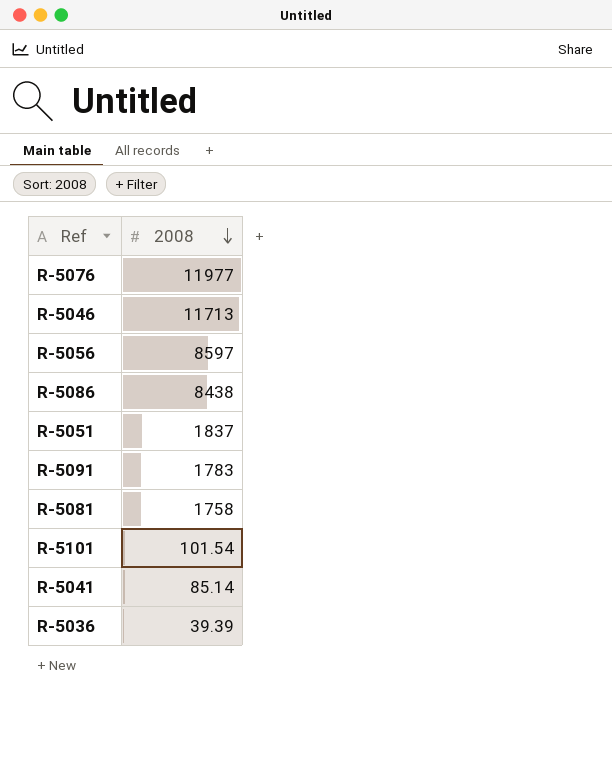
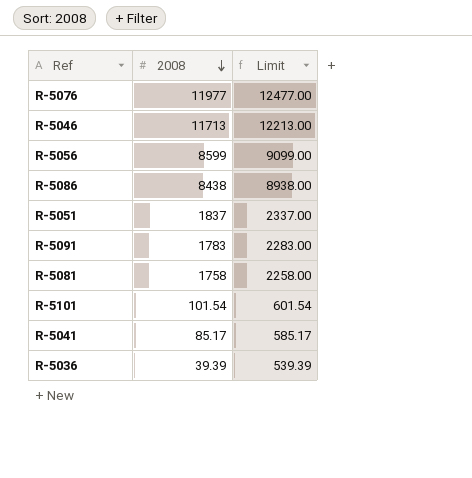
column Limit | formula: none -> [2008] + 500
R-5056 | 2008: 8597 -> 8599
R-5041 | 2008: 85.14 -> 85.17

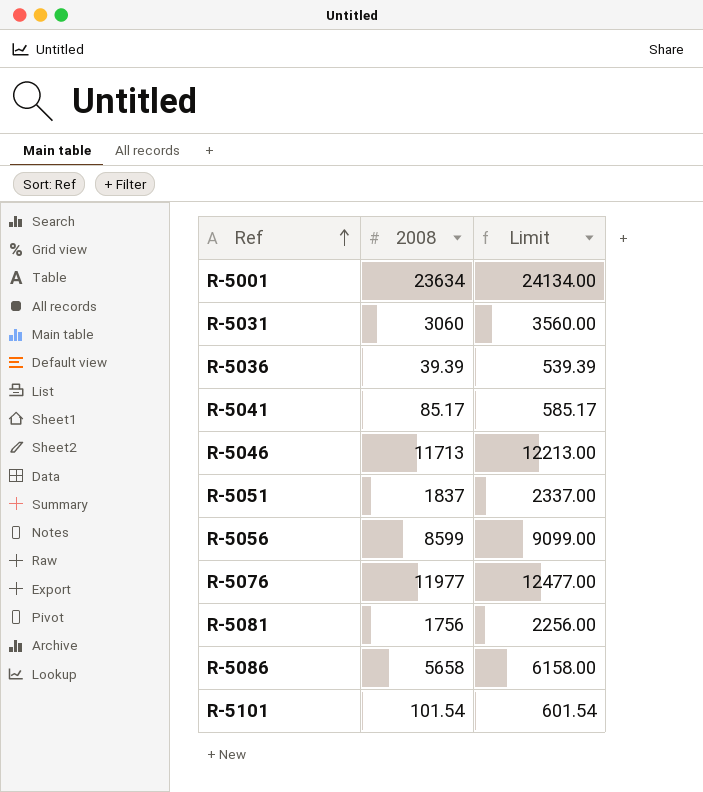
row order: 2008 descending -> Ref ascending
row R-5091: 1783 | 2283.00 -> none
row R-5001: none -> 23634 | 24134.00
row R-5031: none -> 3060 | 3560.00
R-5081 | 2008: 1758 -> 1756
R-5081 | Limit: 2258.00 -> 2256.00
R-5086 | 2008: 8438 -> 5658
R-5086 | Limit: 8938.00 -> 6158.00

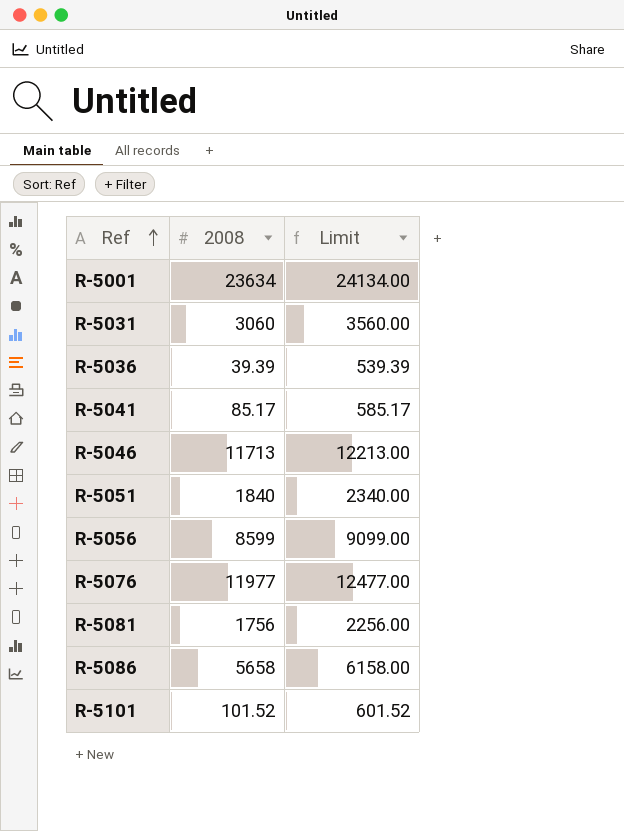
R-5051 | 2008: 1837 -> 1840
R-5051 | Limit: 2337.00 -> 2340.00
R-5101 | 2008: 101.54 -> 101.52
R-5101 | Limit: 601.54 -> 601.52

